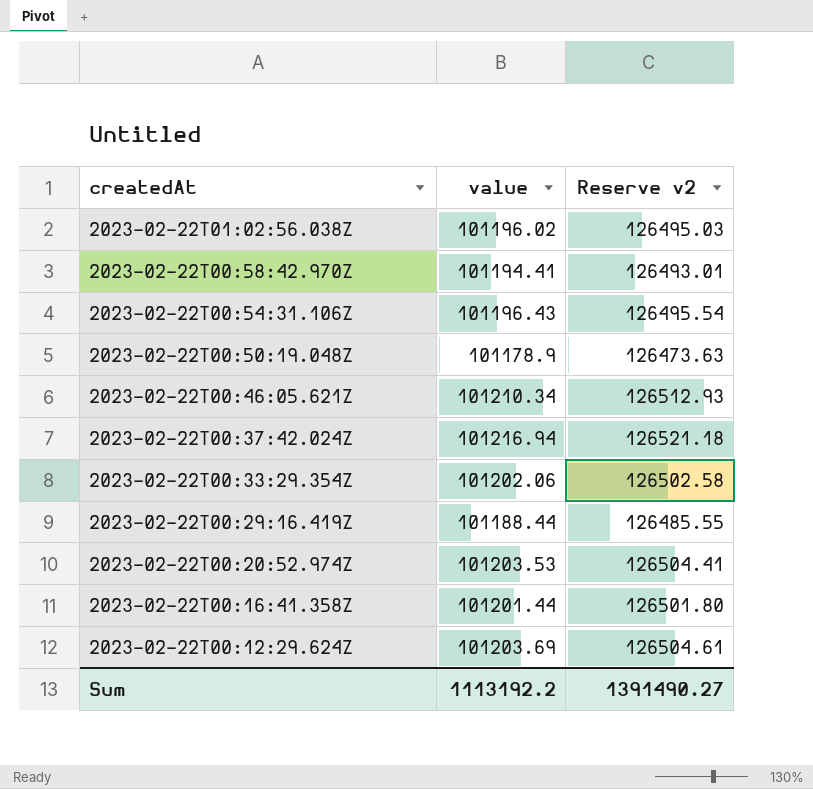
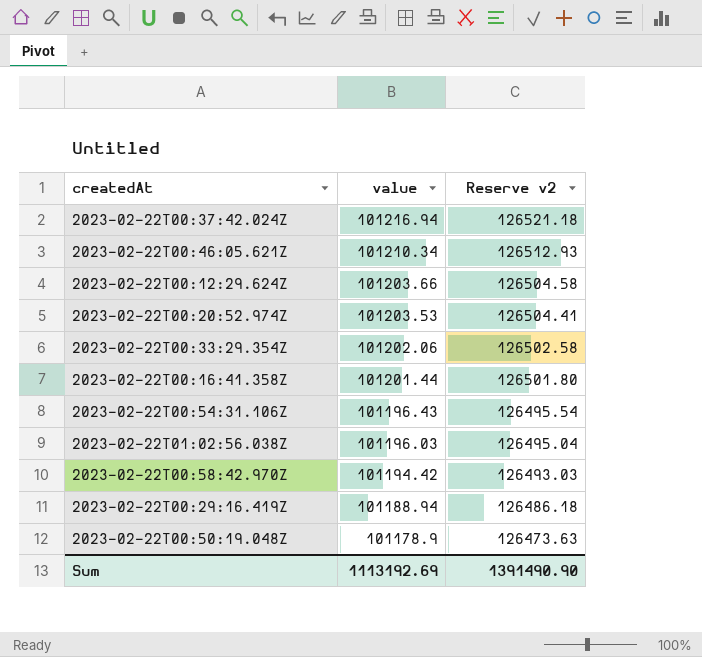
row order: createdAt descending -> value descending
2023-02-22T00:12:29.624Z | value: 101203.69 -> 101203.66
2023-02-22T00:12:29.624Z | Reserve v2: 126504.61 -> 126504.58
2023-02-22T01:02:56.038Z | value: 101196.02 -> 101196.03
2023-02-22T01:02:56.038Z | Reserve v2: 126495.03 -> 126495.04
2023-02-22T00:58:42.970Z | value: 101194.41 -> 101194.42
2023-02-22T00:58:42.970Z | Reserve v2: 126493.01 -> 126493.03
2023-02-22T00:29:16.419Z | value: 101188.44 -> 101188.94
2023-02-22T00:29:16.419Z | Reserve v2: 126485.55 -> 126486.18
Sum | value: 1113192.2 -> 1113192.69
Sum | Reserve v2: 1391490.27 -> 1391490.90

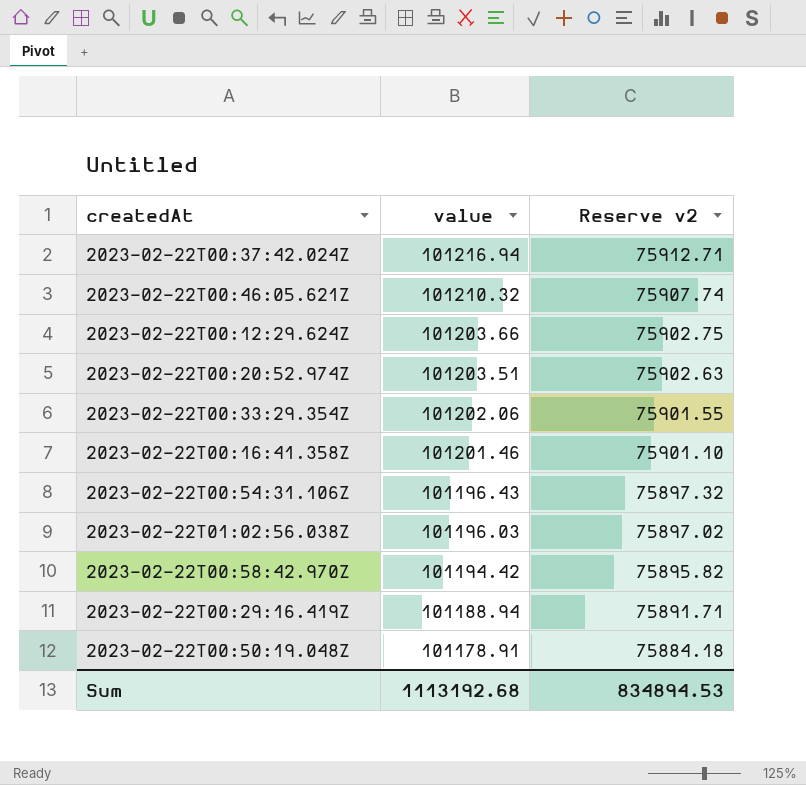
column Reserve v2 | formula: [value] * 1.25 -> [value] * 0.75
2023-02-22T00:46:05.621Z | value: 101210.34 -> 101210.32
2023-02-22T00:20:52.974Z | value: 101203.53 -> 101203.51
2023-02-22T00:16:41.358Z | value: 101201.44 -> 101201.46
2023-02-22T00:50:19.048Z | value: 101178.9 -> 101178.91
Sum | value: 1113192.69 -> 1113192.68
Sum | Reserve v2: 1391490.90 -> 834894.53

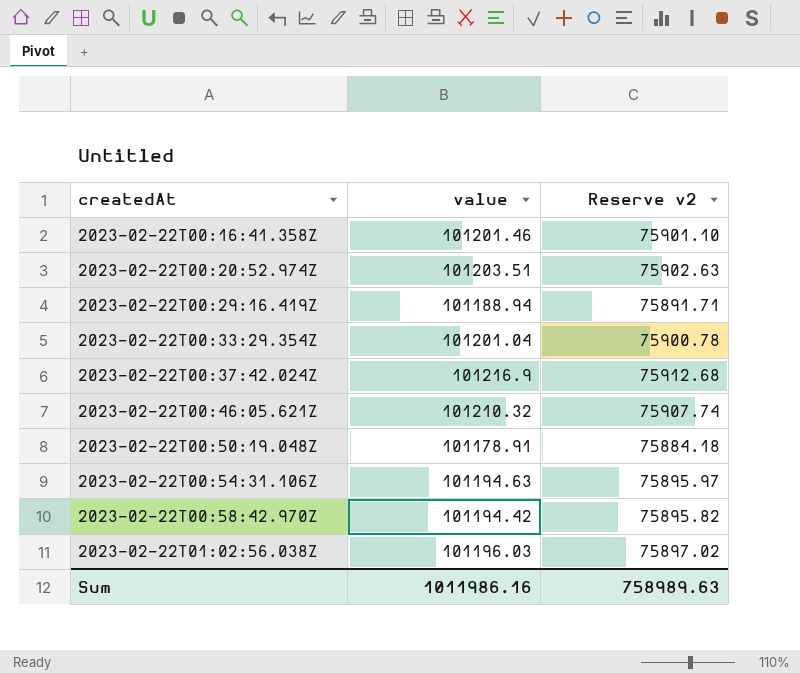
row order: value descending -> createdAt ascending
row 2023-02-22T00:12:29.624Z: 101203.66 | 75902.75 -> none
2023-02-22T00:33:29.354Z | value: 101202.06 -> 101201.04
2023-02-22T00:33:29.354Z | Reserve v2: 75901.55 -> 75900.78
2023-02-22T00:37:42.024Z | value: 101216.94 -> 101216.9
2023-02-22T00:37:42.024Z | Reserve v2: 75912.71 -> 75912.68
2023-02-22T00:54:31.106Z | value: 101196.43 -> 101194.63
2023-02-22T00:54:31.106Z | Reserve v2: 75897.32 -> 75895.97
Sum | value: 1113192.68 -> 1011986.16
Sum | Reserve v2: 834894.53 -> 758989.63

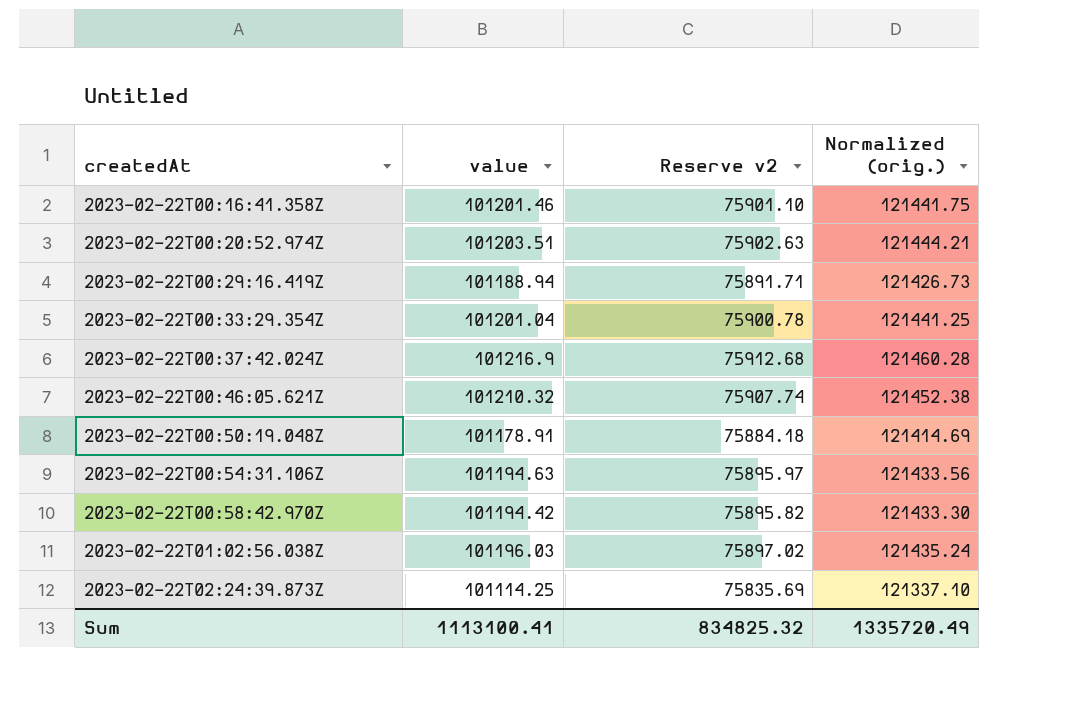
column Normalized (orig.) | formula: none -> [value] * 1.2
row 2023-02-22T02:24:39.873Z: none -> 101114.25 | 75835.69 | 121337.10
Sum | value: 1011986.16 -> 1113100.41
Sum | Reserve v2: 758989.63 -> 834825.32

